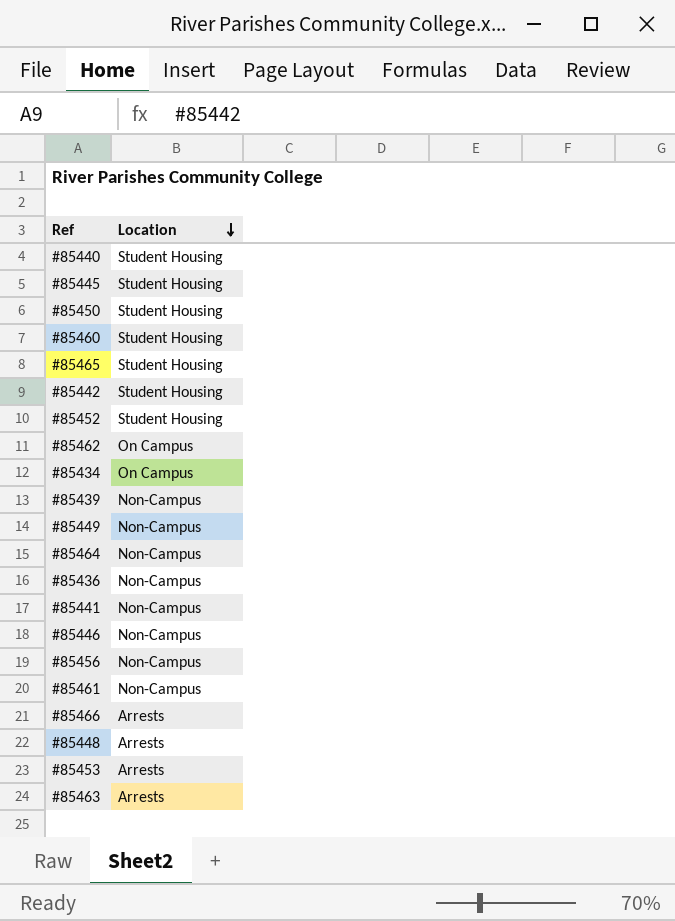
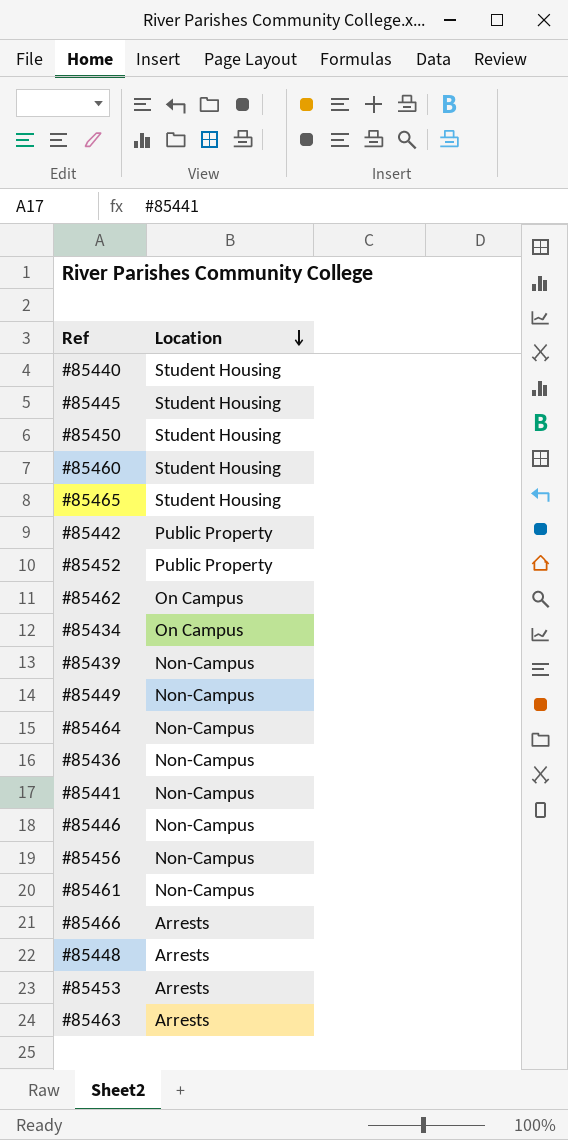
#85442 | Location: Student Housing -> Public Property
#85452 | Location: Student Housing -> Public Property

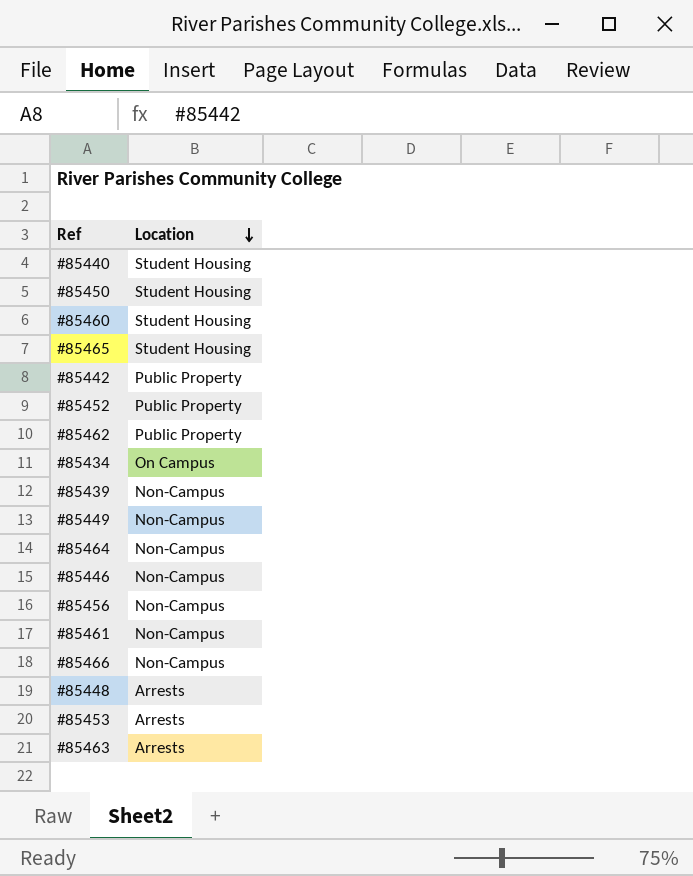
row #85445: Student Housing -> none
row #85436: Non-Campus -> none
row #85441: Non-Campus -> none
#85462 | Location: On Campus -> Public Property
#85466 | Location: Arrests -> Non-Campus

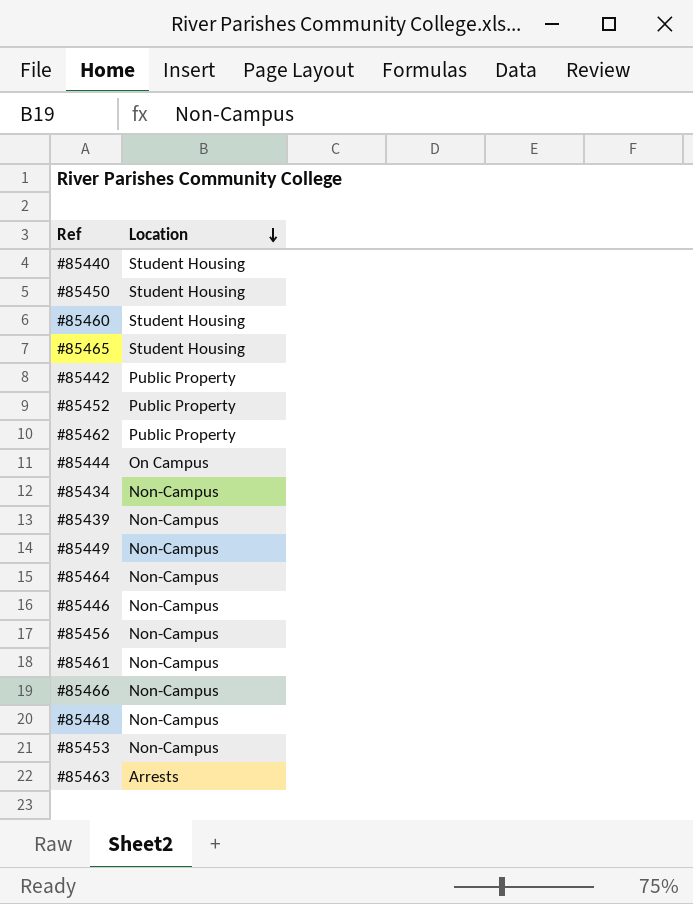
row #85444: none -> On Campus
#85434 | Location: On Campus -> Non-Campus
#85448 | Location: Arrests -> Non-Campus
#85453 | Location: Arrests -> Non-Campus

